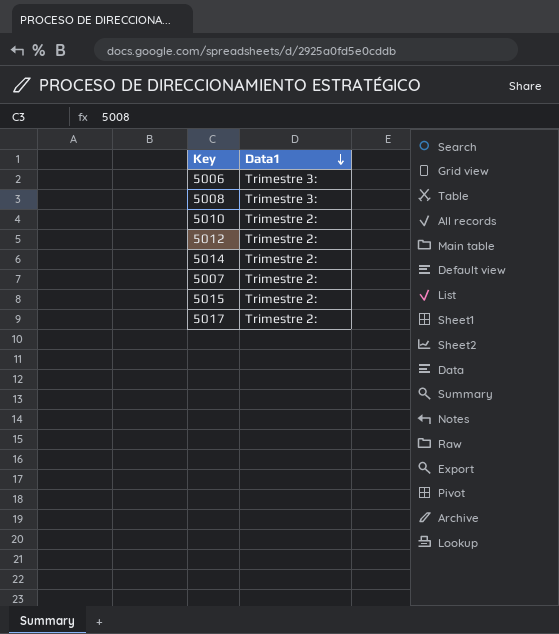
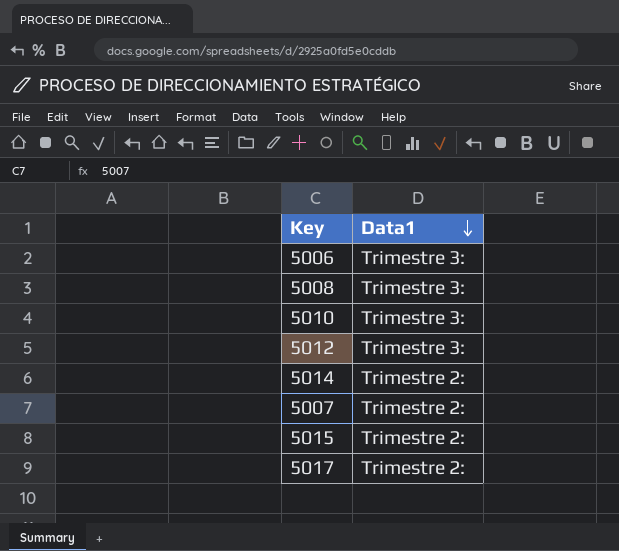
5010 | Data1: Trimestre 2: -> Trimestre 3:
5012 | Data1: Trimestre 2: -> Trimestre 3:

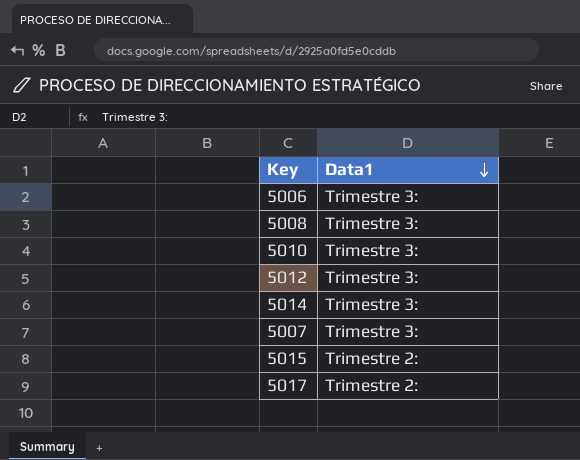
5014 | Data1: Trimestre 2: -> Trimestre 3:
5007 | Data1: Trimestre 2: -> Trimestre 3:

